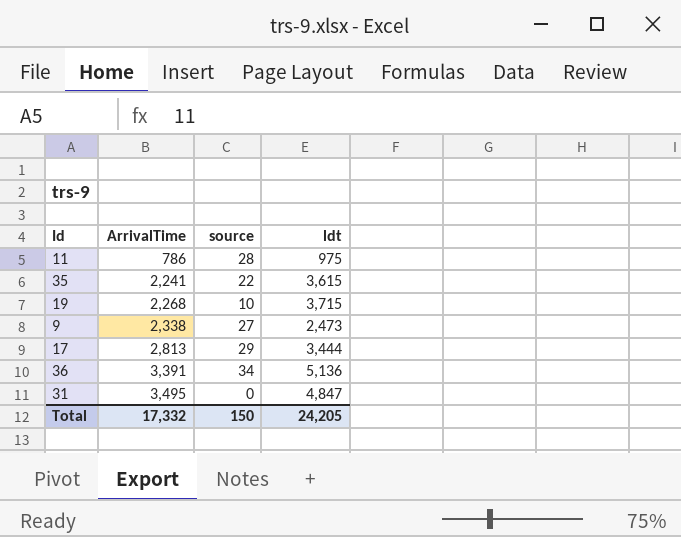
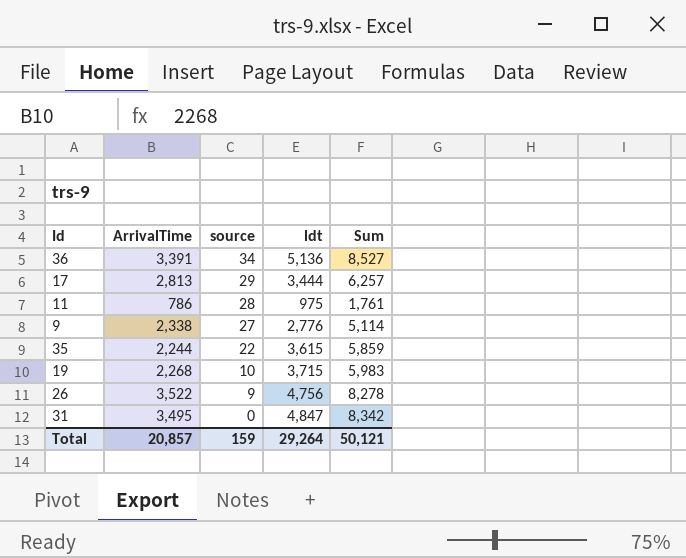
row order: ArrivalTime ascending -> source descending
column Sum | formula: none -> [ArrivalTime] + [ldt]
9 | ldt: 2,473 -> 2,776
35 | ArrivalTime: 2,241 -> 2,244
row 26: none -> 3,522 | 9 | 4,756 | 8,278
Total | ArrivalTime: 17,332 -> 20,857
Total | source: 150 -> 159
Total | ldt: 24,205 -> 29,264

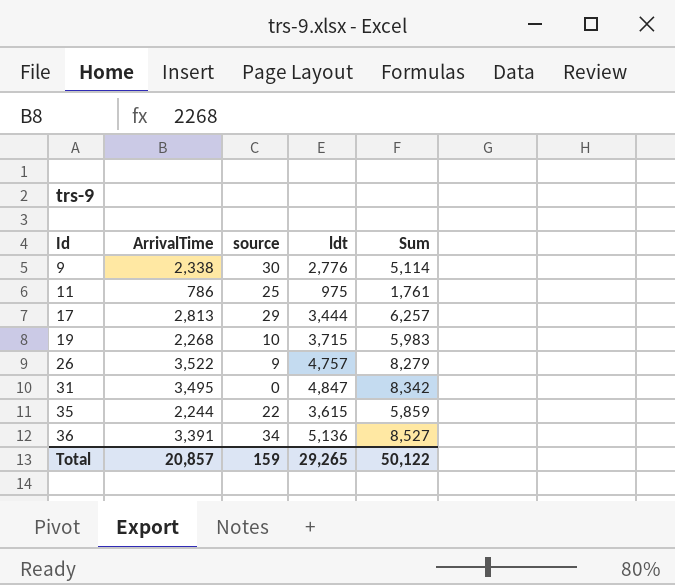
row order: source descending -> Id ascending
9 | source: 27 -> 30
11 | source: 28 -> 25
26 | ldt: 4,756 -> 4,757
26 | Sum: 8,278 -> 8,279
Total | ldt: 29,264 -> 29,265
Total | Sum: 50,121 -> 50,122

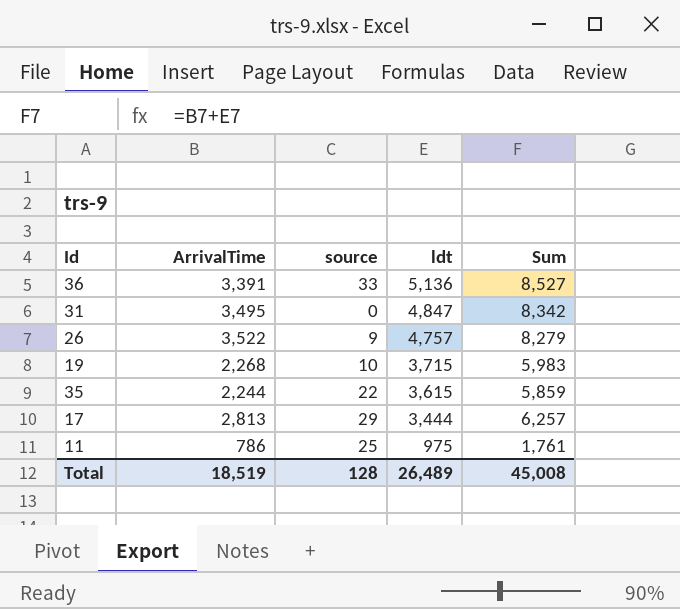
row order: Id ascending -> ldt descending
row 9: 2,338 | 30 | 2,776 | 5,114 -> none
36 | source: 34 -> 33
Total | ArrivalTime: 20,857 -> 18,519
Total | source: 159 -> 128
Total | ldt: 29,265 -> 26,489
Total | Sum: 50,122 -> 45,008

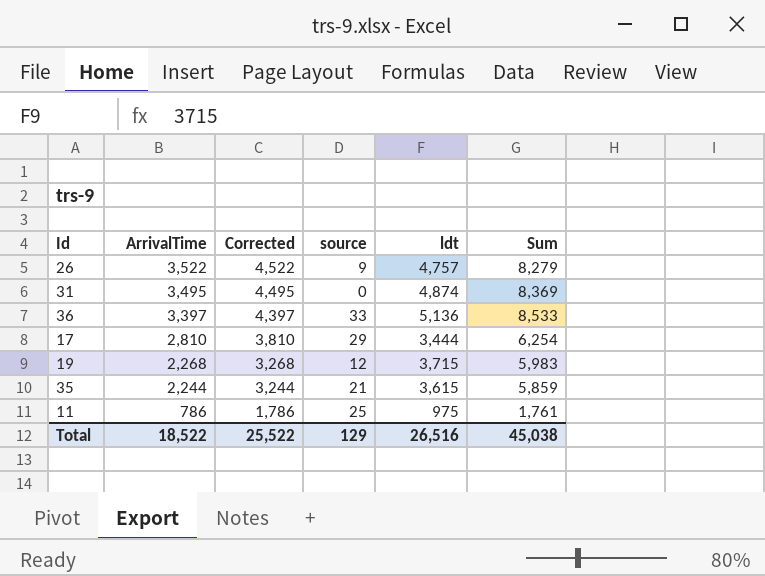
row order: ldt descending -> ArrivalTime descending
column Corrected | formula: none -> [ArrivalTime] + 1000
31 | ldt: 4,847 -> 4,874
31 | Sum: 8,342 -> 8,369
36 | ArrivalTime: 3,391 -> 3,397
36 | Sum: 8,527 -> 8,533
17 | ArrivalTime: 2,813 -> 2,810
17 | Sum: 6,257 -> 6,254
19 | source: 10 -> 12
35 | source: 22 -> 21
Total | ArrivalTime: 18,519 -> 18,522
Total | source: 128 -> 129
Total | ldt: 26,489 -> 26,516
Total | Sum: 45,008 -> 45,038

